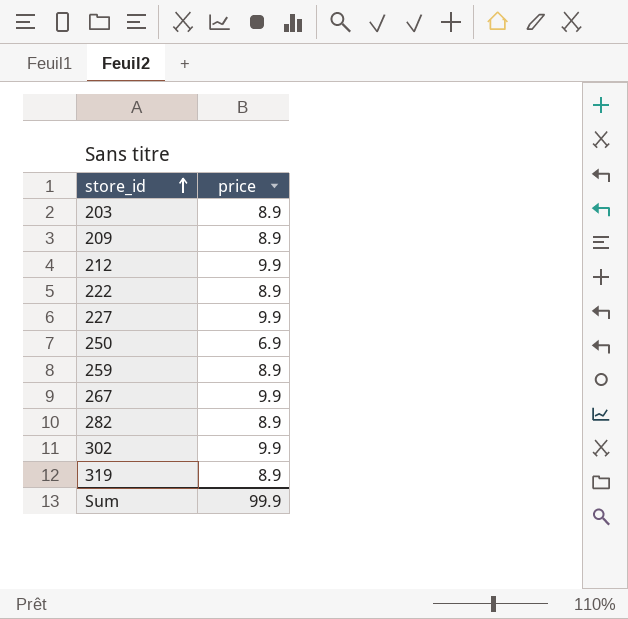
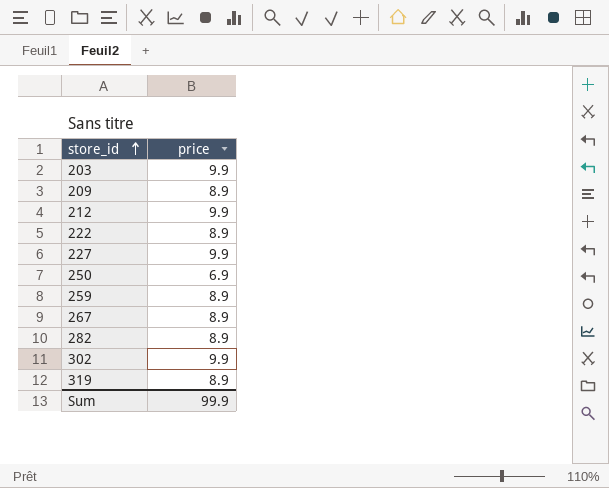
203 | price: 8.9 -> 9.9
267 | price: 9.9 -> 8.9

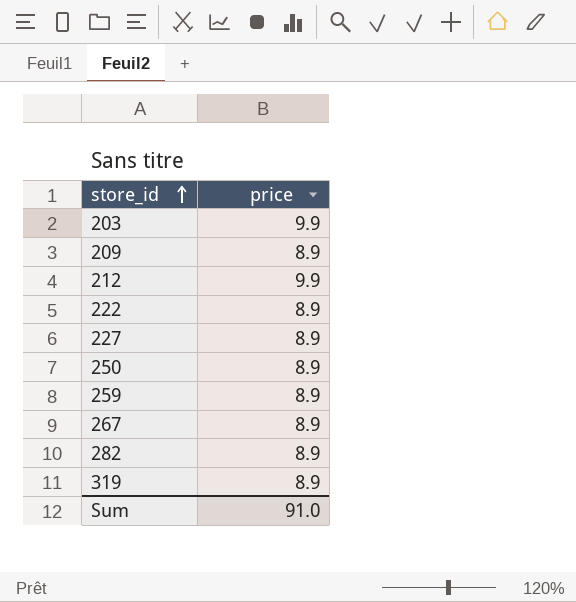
row 302: 9.9 -> none
227 | price: 9.9 -> 8.9
250 | price: 6.9 -> 8.9
Sum | price: 99.9 -> 91.0

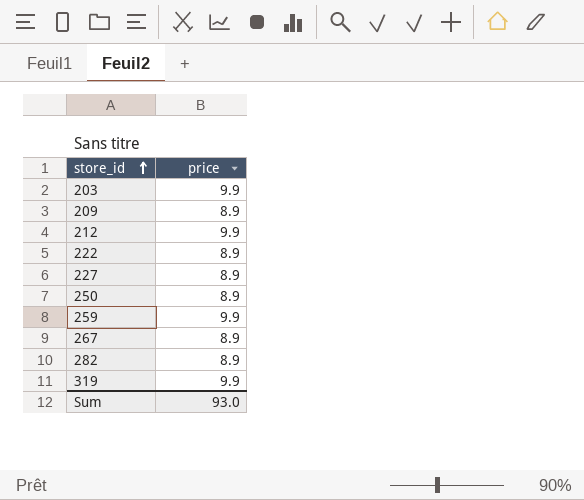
259 | price: 8.9 -> 9.9
319 | price: 8.9 -> 9.9
Sum | price: 91.0 -> 93.0

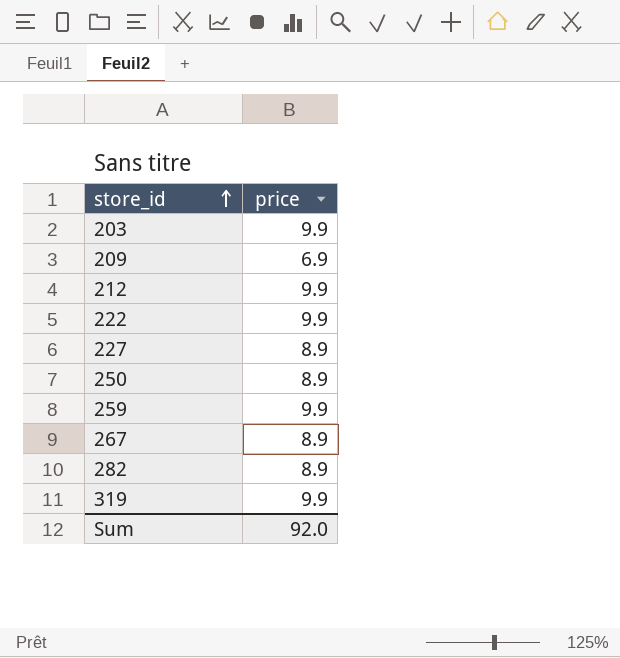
209 | price: 8.9 -> 6.9
222 | price: 8.9 -> 9.9
Sum | price: 93.0 -> 92.0

